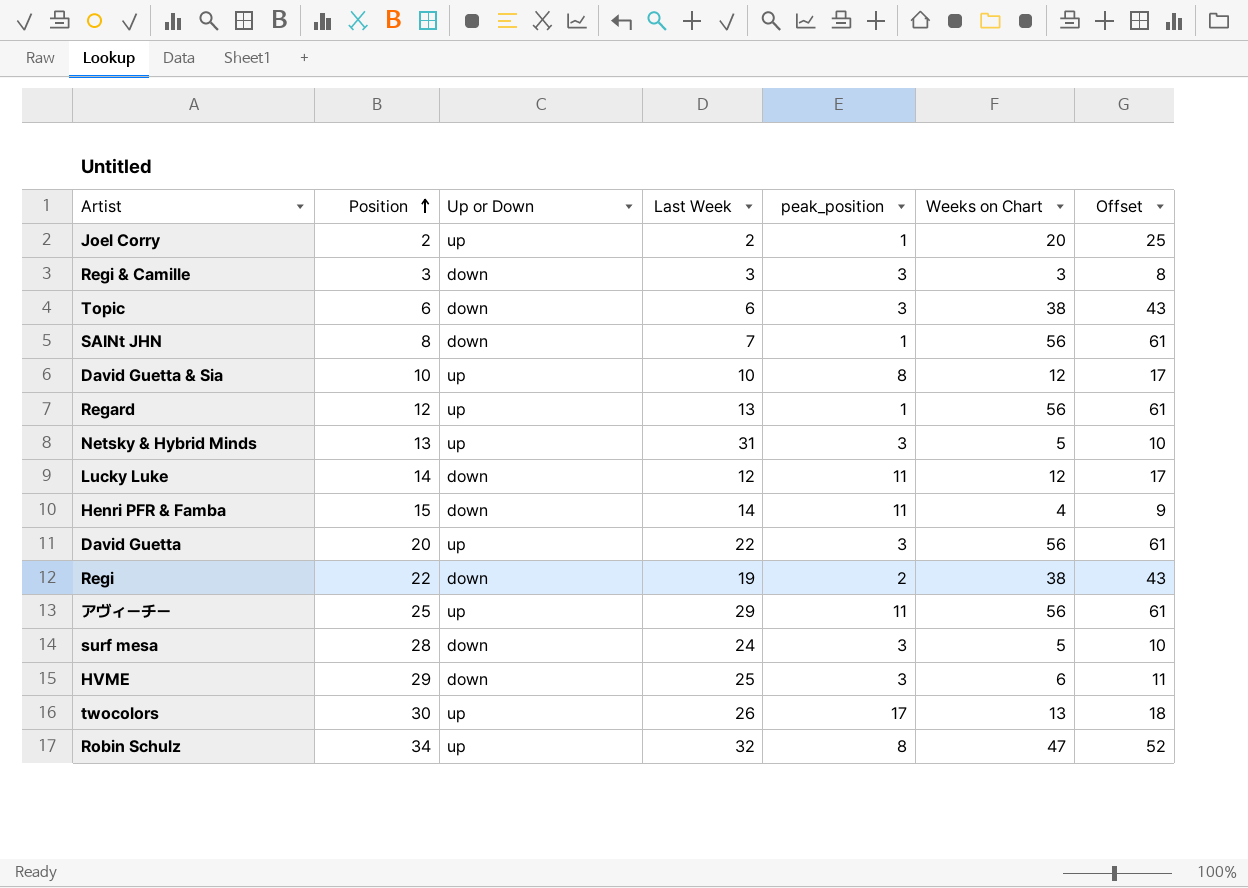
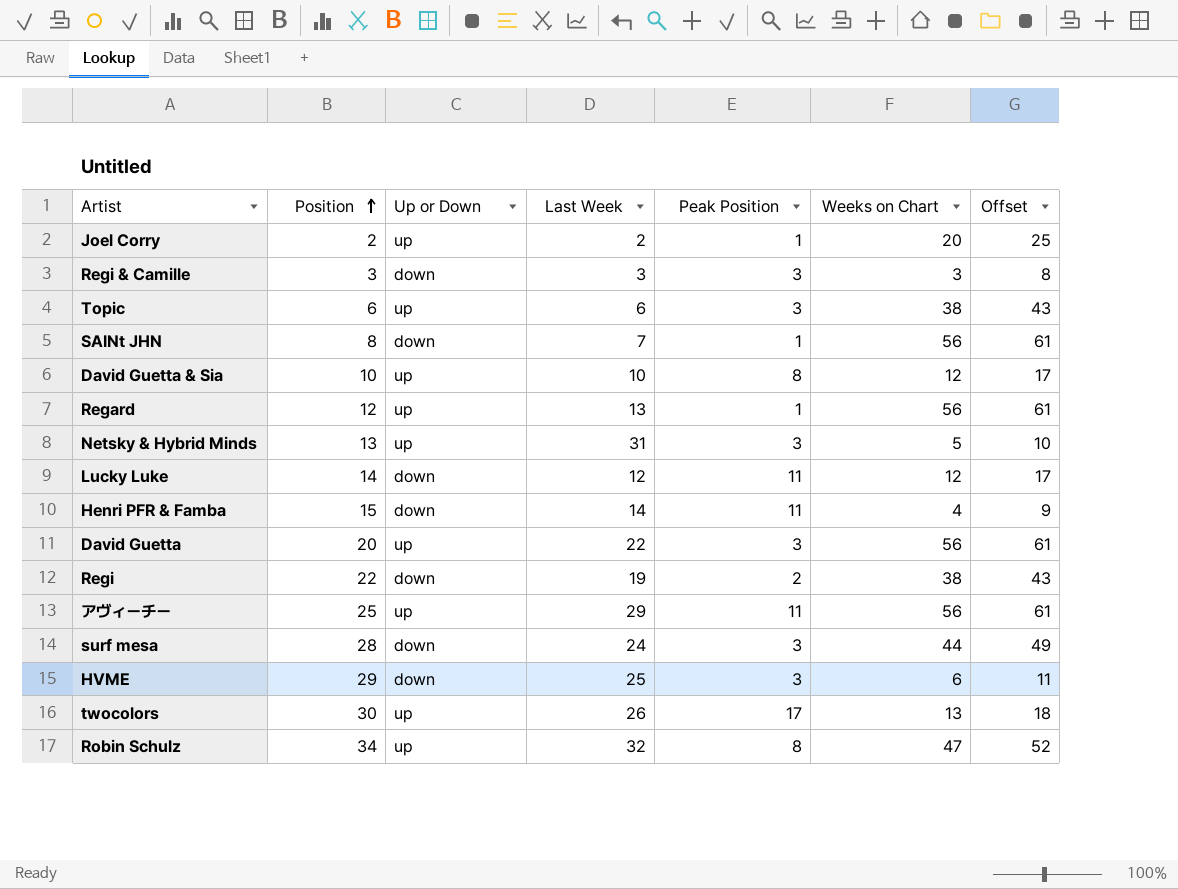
column name: peak_position -> Peak Position
Topic | Up or Down: down -> up
surf mesa | Weeks on Chart: 5 -> 44
surf mesa | Offset: 10 -> 49

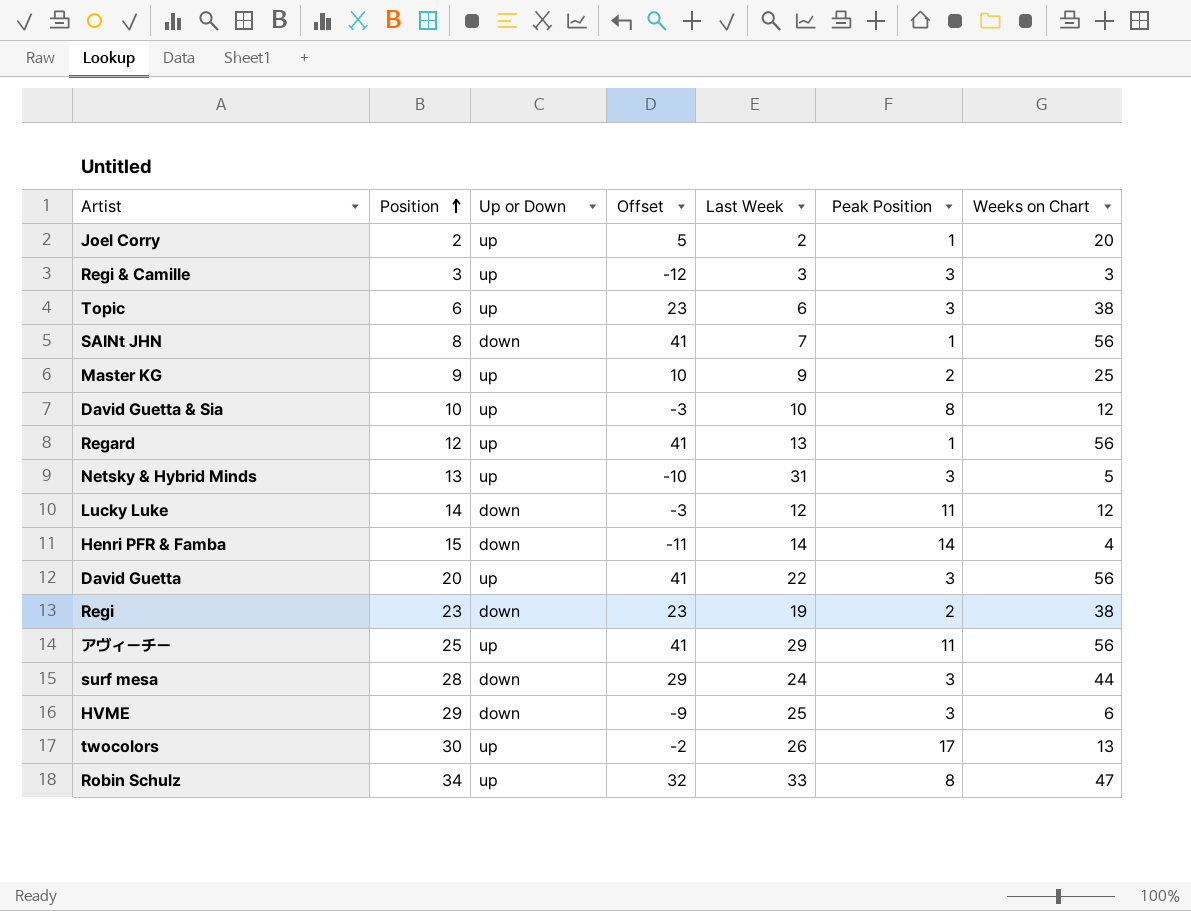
column Offset | formula: [Weeks on Chart] + 5 -> [Weeks on Chart] - 15
column Offset | position: 7 -> 4
Regi & Camille | Up or Down: down -> up
row Master KG: none -> 9 | up | 10 | 9 | 2 | 25
Henri PFR & Famba | Peak Position: 11 -> 14
Regi | Position: 22 -> 23
Robin Schulz | Last Week: 32 -> 33

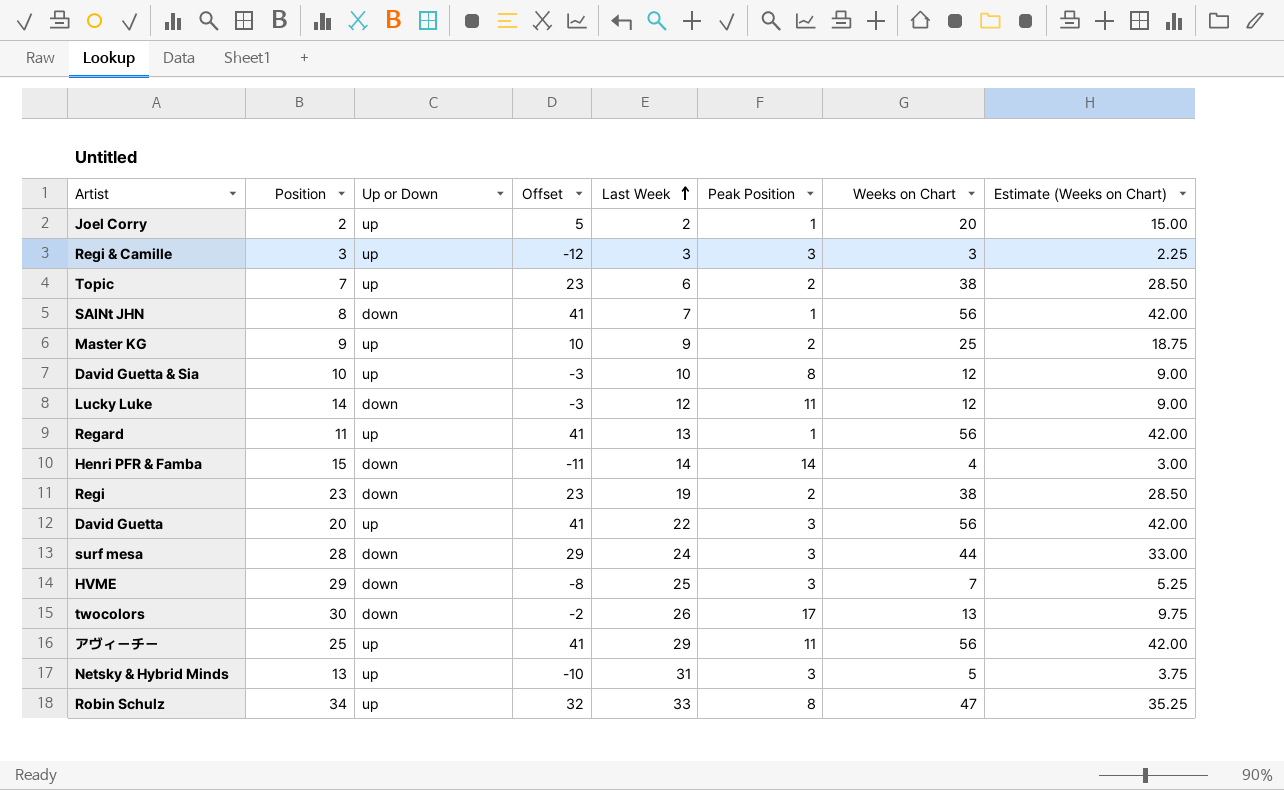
row order: Position ascending -> Last Week ascending
column Estimate (Weeks on Chart) | formula: none -> [Weeks on Chart] * 0.75
Topic | Position: 6 -> 7
Topic | Peak Position: 3 -> 2
Regard | Position: 12 -> 11
HVME | Offset: -9 -> -8
HVME | Weeks on Chart: 6 -> 7
twocolors | Up or Down: up -> down

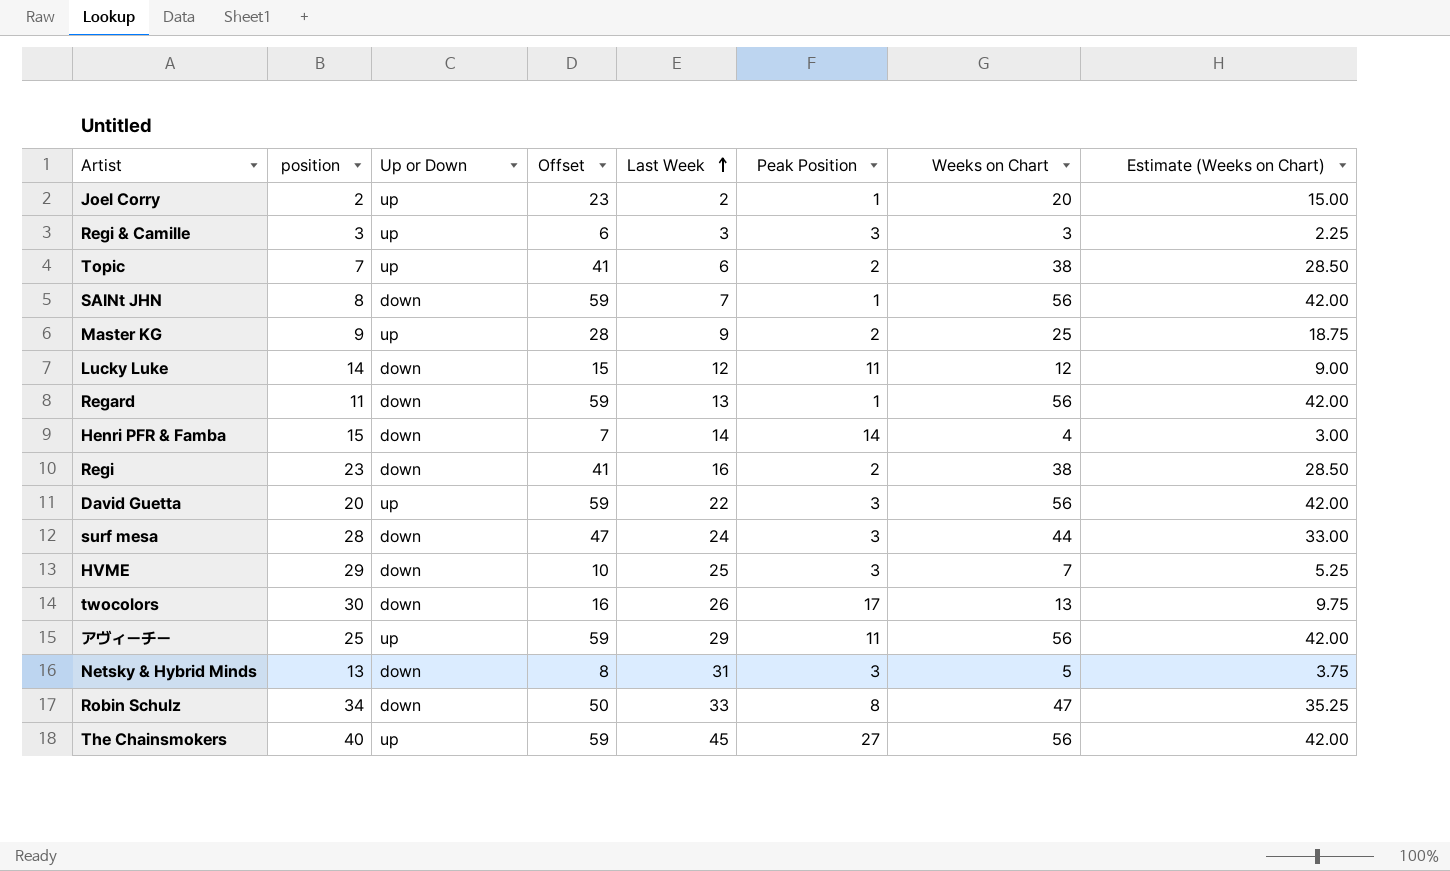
column name: Position -> position
column Offset | formula: [Weeks on Chart] - 15 -> [Weeks on Chart] + 3
row David Guetta & Sia: 10 | up | -3 | 10 | 8 | 12 | 9.00 -> none
Regard | Up or Down: up -> down
Regi | Last Week: 19 -> 16
Netsky & Hybrid Minds | Up or Down: up -> down
Robin Schulz | Up or Down: up -> down
row The Chainsmokers: none -> 40 | up | 59 | 45 | 27 | 56 | 42.00

